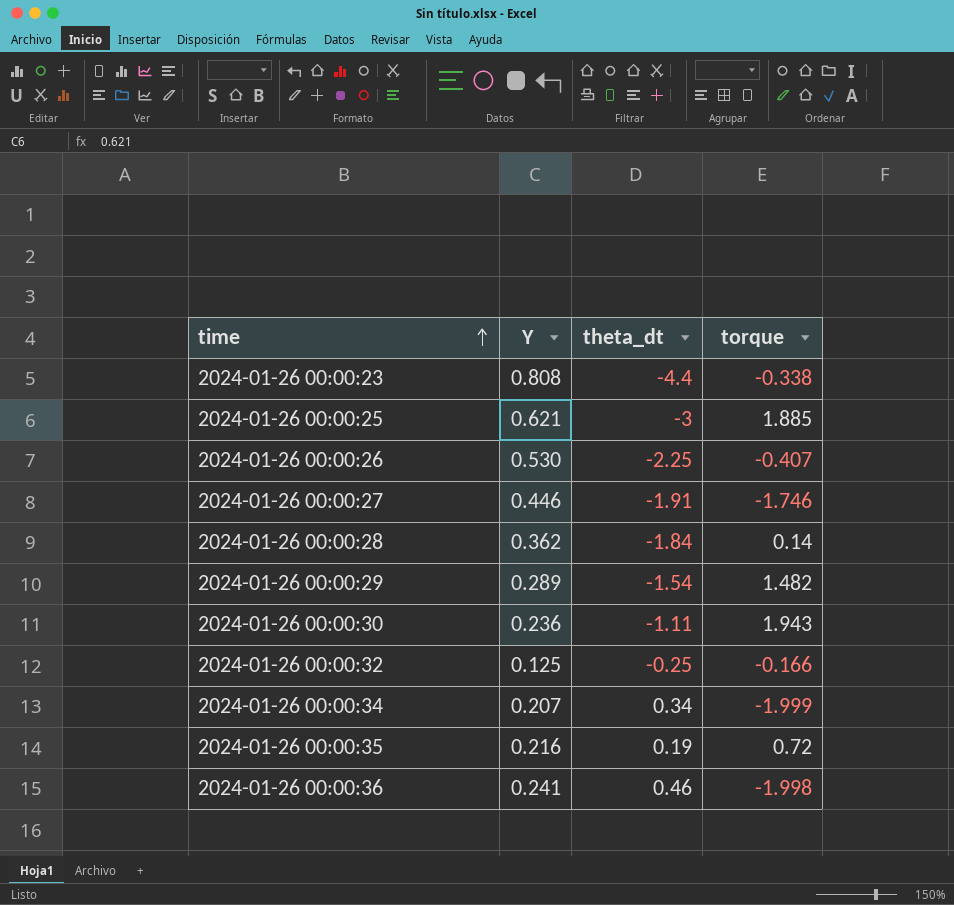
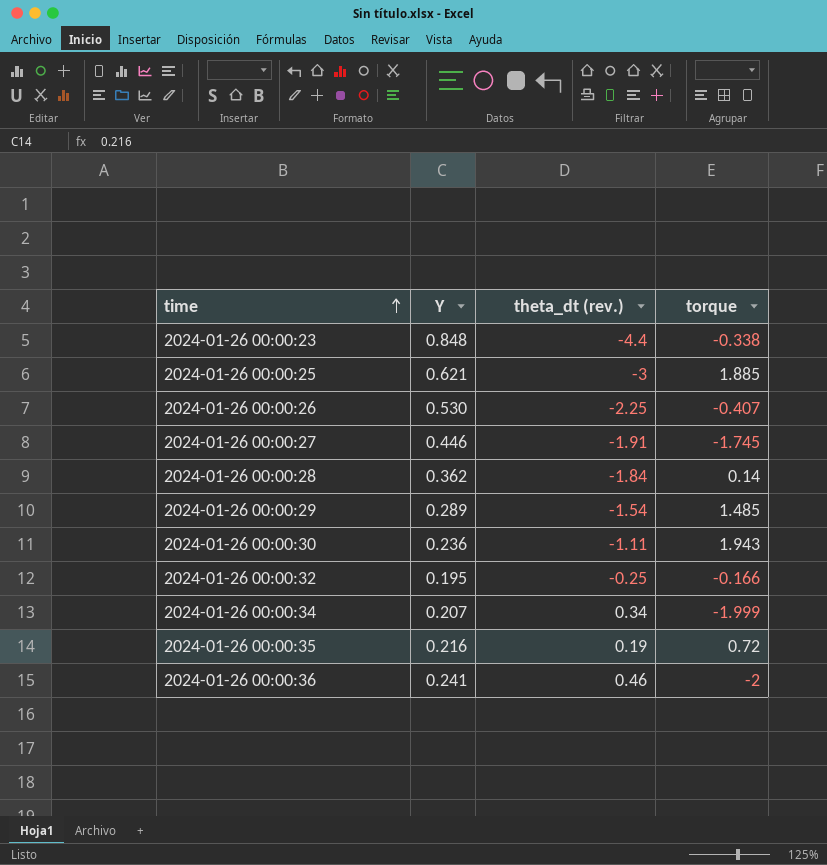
column name: theta_dt -> theta_dt (rev.)
2024-01-26 00:00:23 | Y: 0.808 -> 0.848
2024-01-26 00:00:27 | torque: -1.746 -> -1.745
2024-01-26 00:00:29 | torque: 1.482 -> 1.485
2024-01-26 00:00:32 | Y: 0.125 -> 0.195
2024-01-26 00:00:36 | torque: -1.998 -> -2

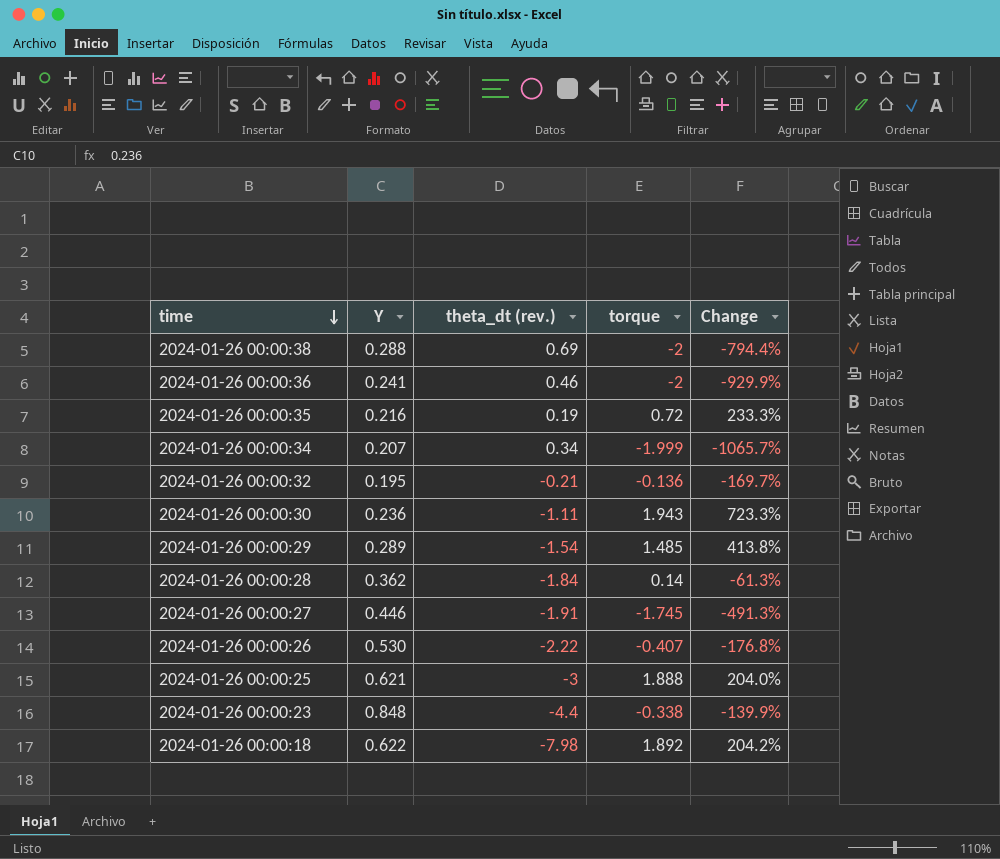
row order: time ascending -> time descending
column Change | formula: none -> ([torque] - [Y]) / [Y]
row 2024-01-26 00:00:38: none -> 0.288 | 0.69 | -2 | -794.4%
2024-01-26 00:00:32 | theta_dt (rev.): -0.25 -> -0.21
2024-01-26 00:00:32 | torque: -0.166 -> -0.136
2024-01-26 00:00:26 | theta_dt (rev.): -2.25 -> -2.22
2024-01-26 00:00:25 | torque: 1.885 -> 1.888
row 2024-01-26 00:00:18: none -> 0.622 | -7.98 | 1.892 | 204.2%

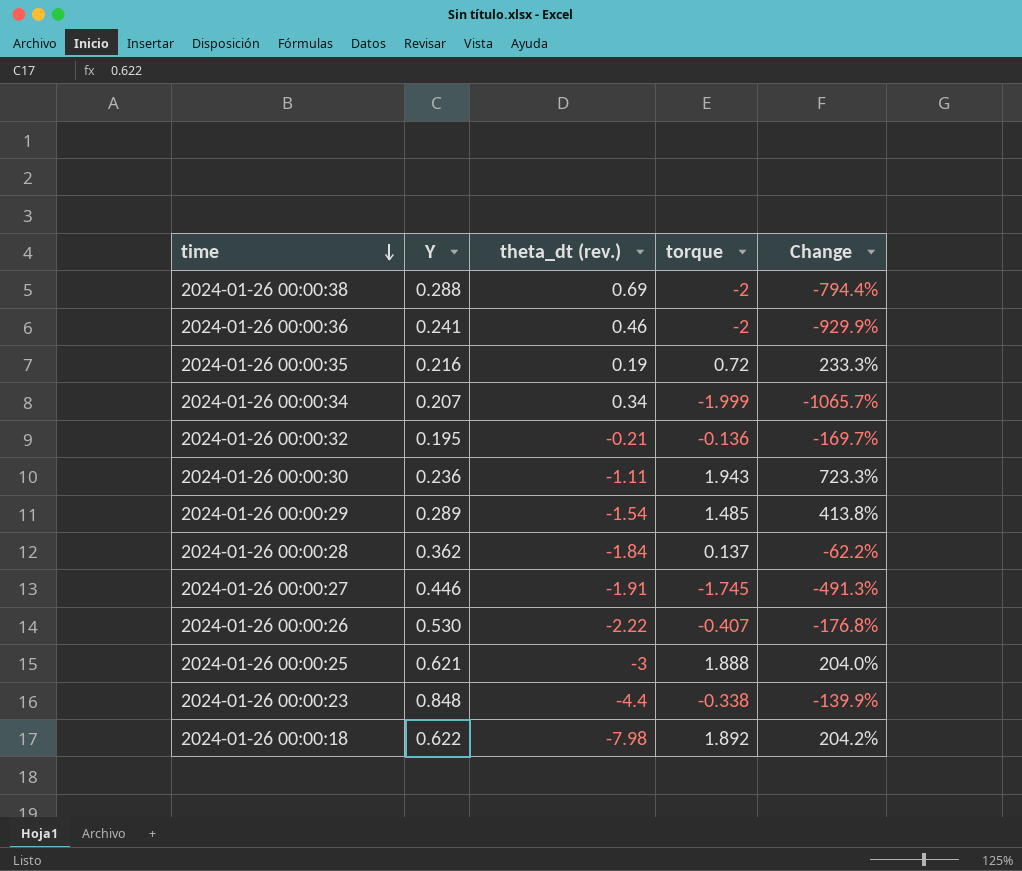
2024-01-26 00:00:28 | torque: 0.14 -> 0.137
2024-01-26 00:00:28 | Change: -61.3% -> -62.2%

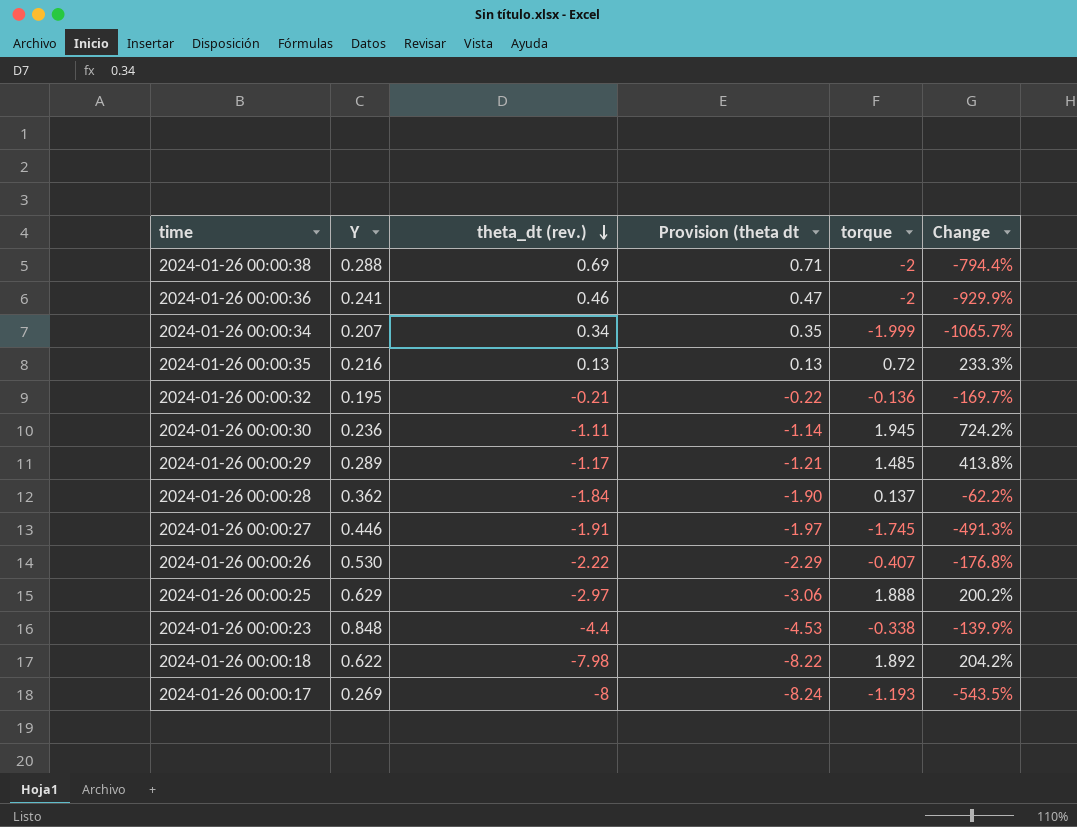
row order: time descending -> theta_dt (rev.) descending
column Provision (theta dt | formula: none -> [theta_dt (rev.)] * 1.03
2024-01-26 00:00:35 | theta_dt (rev.): 0.19 -> 0.13
2024-01-26 00:00:30 | torque: 1.943 -> 1.945
2024-01-26 00:00:30 | Change: 723.3% -> 724.2%
2024-01-26 00:00:29 | theta_dt (rev.): -1.54 -> -1.17
2024-01-26 00:00:25 | Y: 0.621 -> 0.629
2024-01-26 00:00:25 | theta_dt (rev.): -3 -> -2.97
2024-01-26 00:00:25 | Change: 204.0% -> 200.2%
row 2024-01-26 00:00:17: none -> 0.269 | -8 | -8.24 | -1.193 | -543.5%

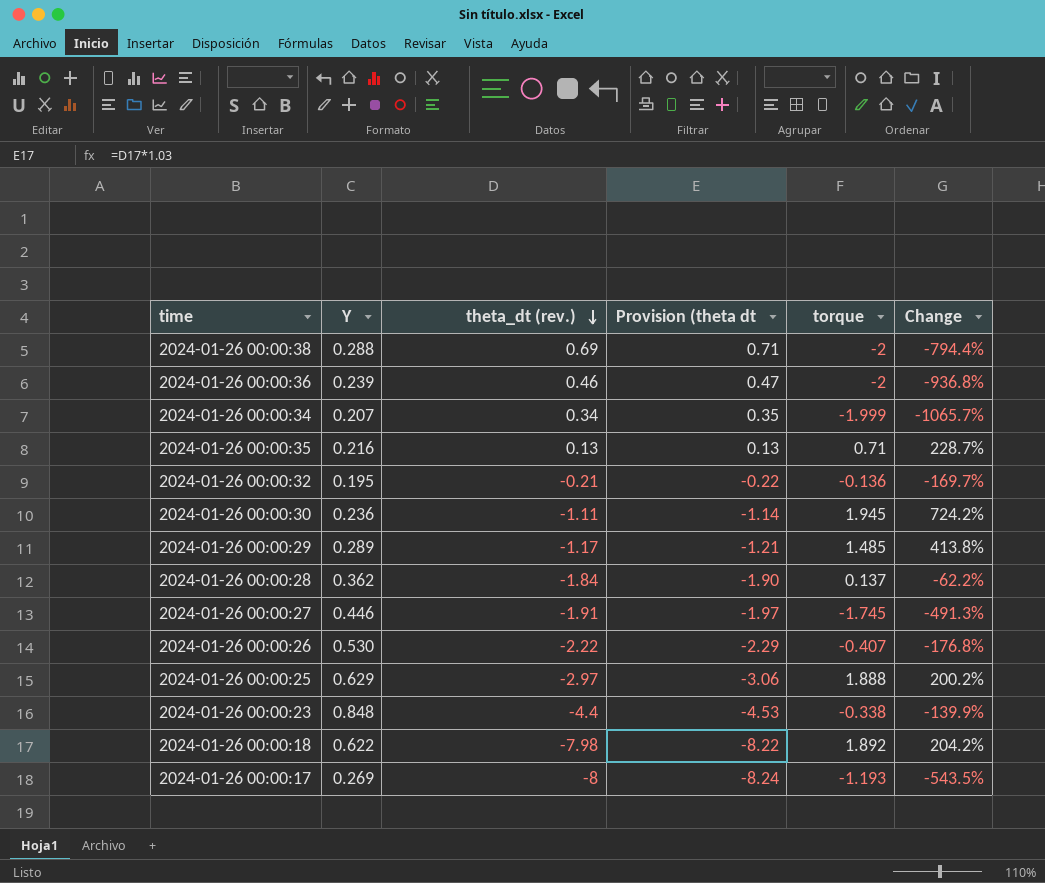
2024-01-26 00:00:36 | Y: 0.241 -> 0.239
2024-01-26 00:00:36 | Change: -929.9% -> -936.8%
2024-01-26 00:00:35 | torque: 0.72 -> 0.71
2024-01-26 00:00:35 | Change: 233.3% -> 228.7%

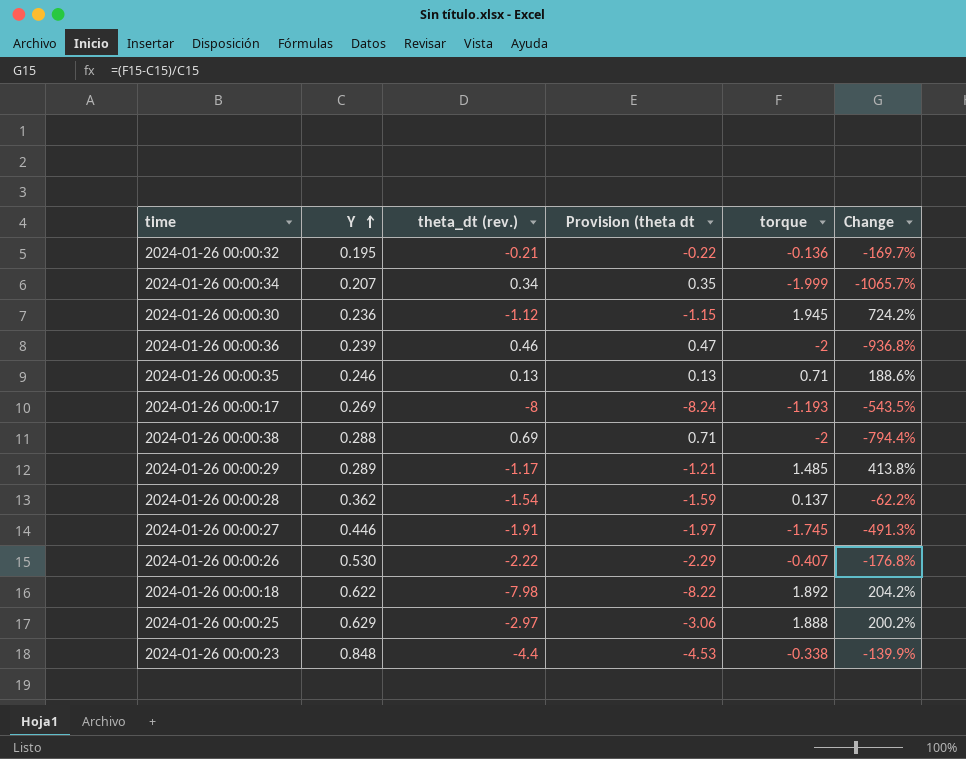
row order: theta_dt (rev.) descending -> Y ascending
2024-01-26 00:00:30 | theta_dt (rev.): -1.11 -> -1.12
2024-01-26 00:00:30 | Provision (theta dt: -1.14 -> -1.15
2024-01-26 00:00:35 | Y: 0.216 -> 0.246
2024-01-26 00:00:35 | Change: 228.7% -> 188.6%
2024-01-26 00:00:28 | theta_dt (rev.): -1.84 -> -1.54
2024-01-26 00:00:28 | Provision (theta dt: -1.90 -> -1.59

